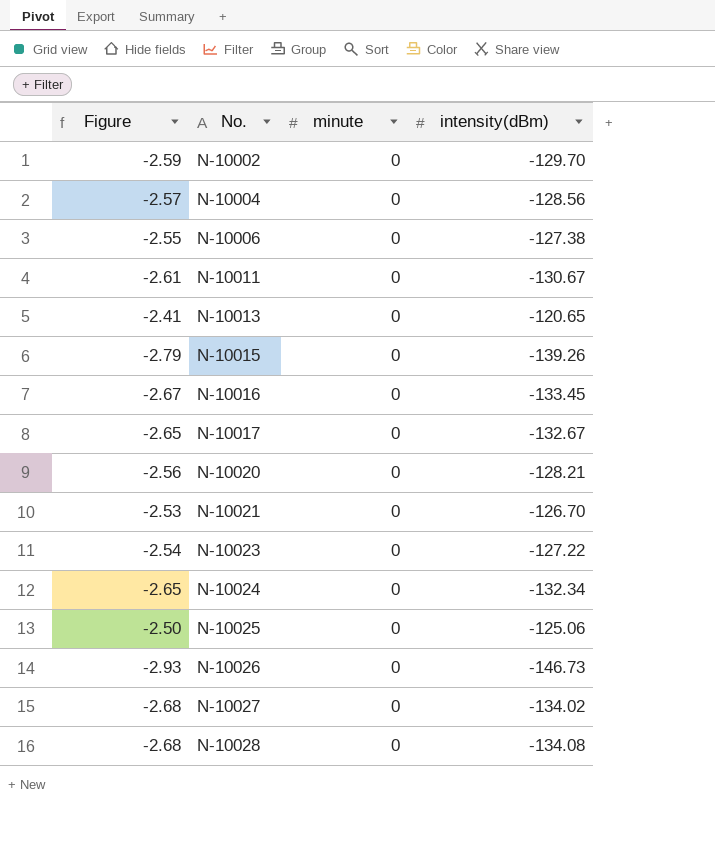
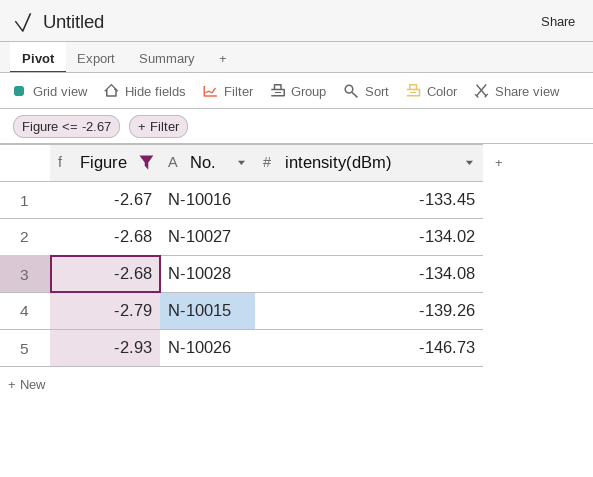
filter: none -> Figure <= -2.67
row order: No. ascending -> Figure descending
column minute | position: 3 -> none

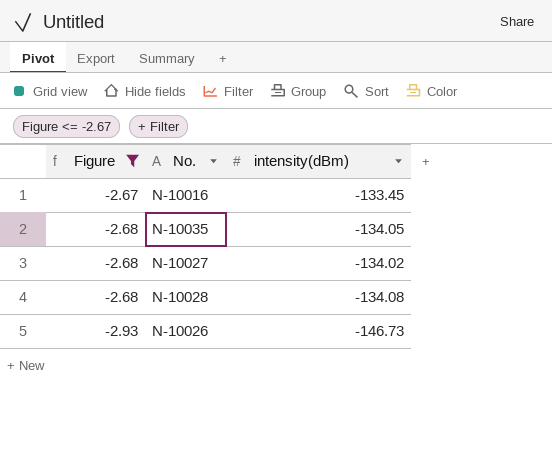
row N-10015: -2.79 | -139.26 -> none
row N-10035: none -> -2.68 | -134.05

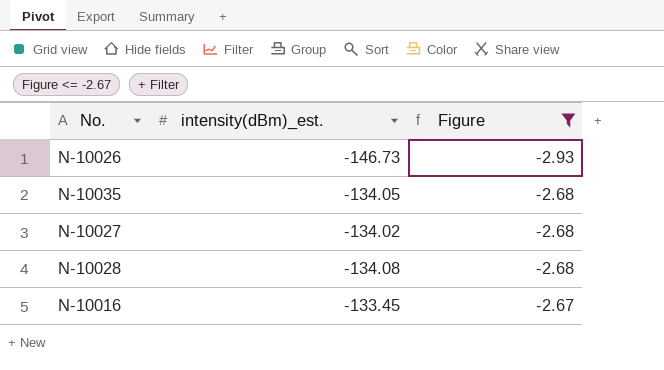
row order: Figure descending -> Figure ascending
column name: intensity(dBm) -> intensity(dBm)_est.
column Figure | position: 1 -> 3

